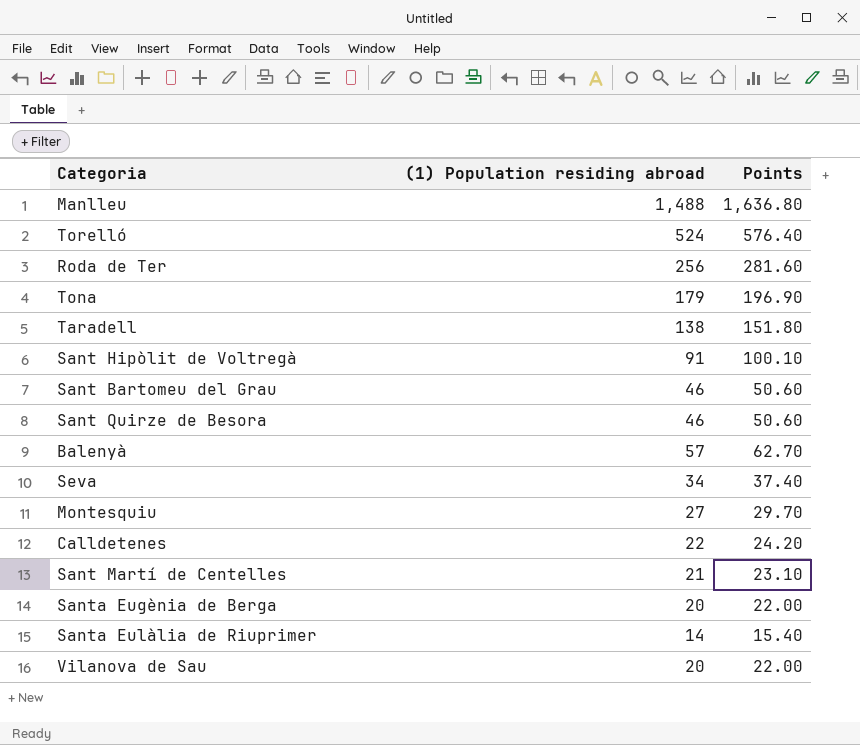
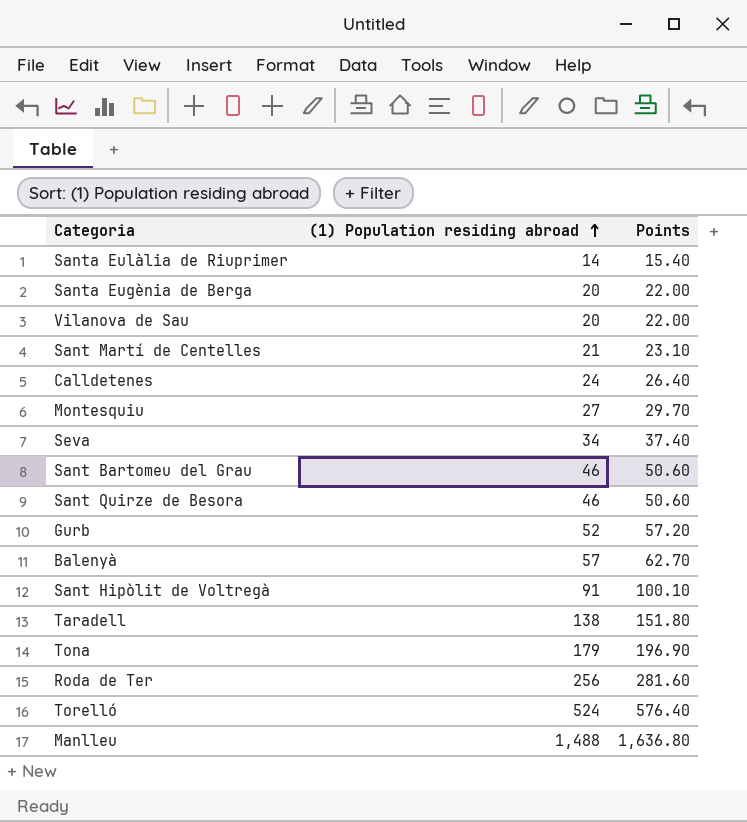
row order: none -> (1) Population residing abroad ascending
Calldetenes | (1) Population residing abroad: 22 -> 24
Calldetenes | Points: 24.20 -> 26.40
row Gurb: none -> 52 | 57.20

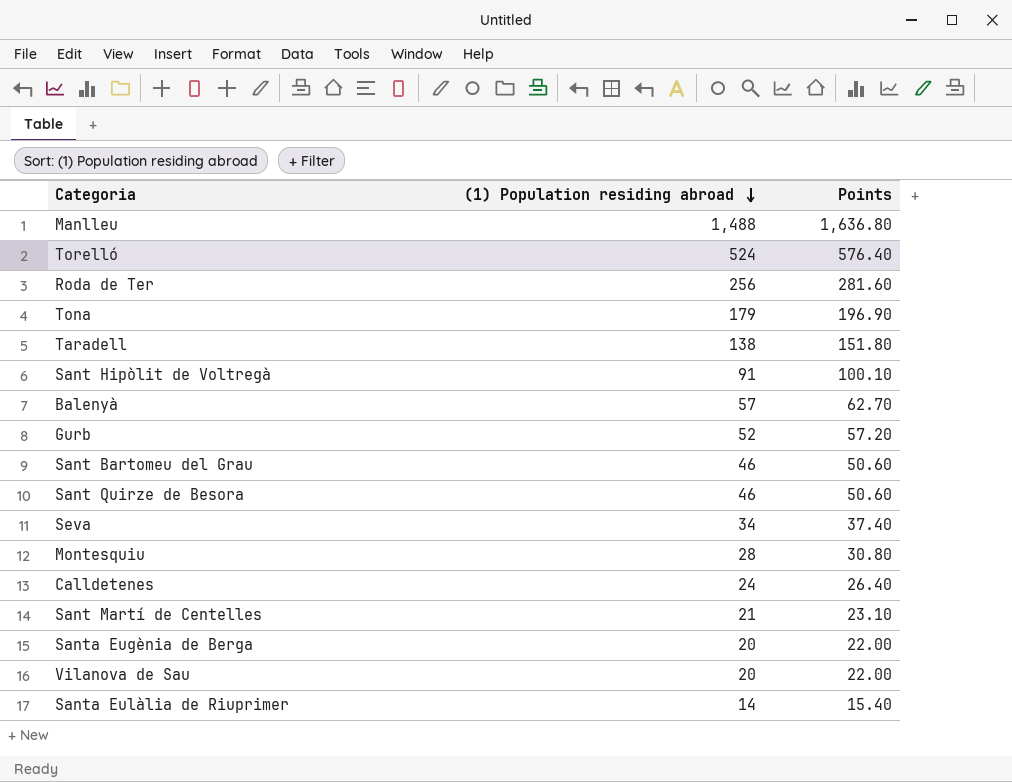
row order: (1) Population residing abroad ascending -> (1) Population residing abroad descending
Montesquiu | (1) Population residing abroad: 27 -> 28
Montesquiu | Points: 29.70 -> 30.80

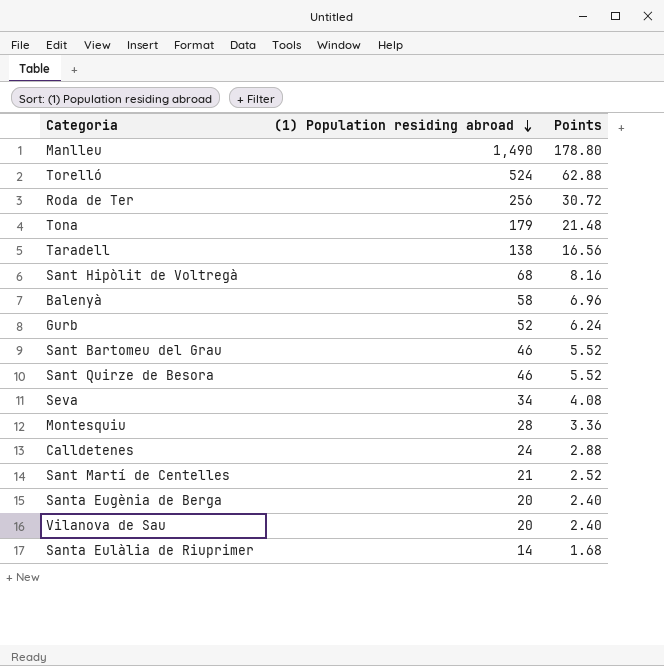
column Points | formula: [(1) Population residing abroad] * 1.1 -> [(1) Population residing abroad] * 0.12
Manlleu | (1) Population residing abroad: 1,488 -> 1,490
Sant Hipòlit de Voltregà | (1) Population residing abroad: 91 -> 68
Balenyà | (1) Population residing abroad: 57 -> 58

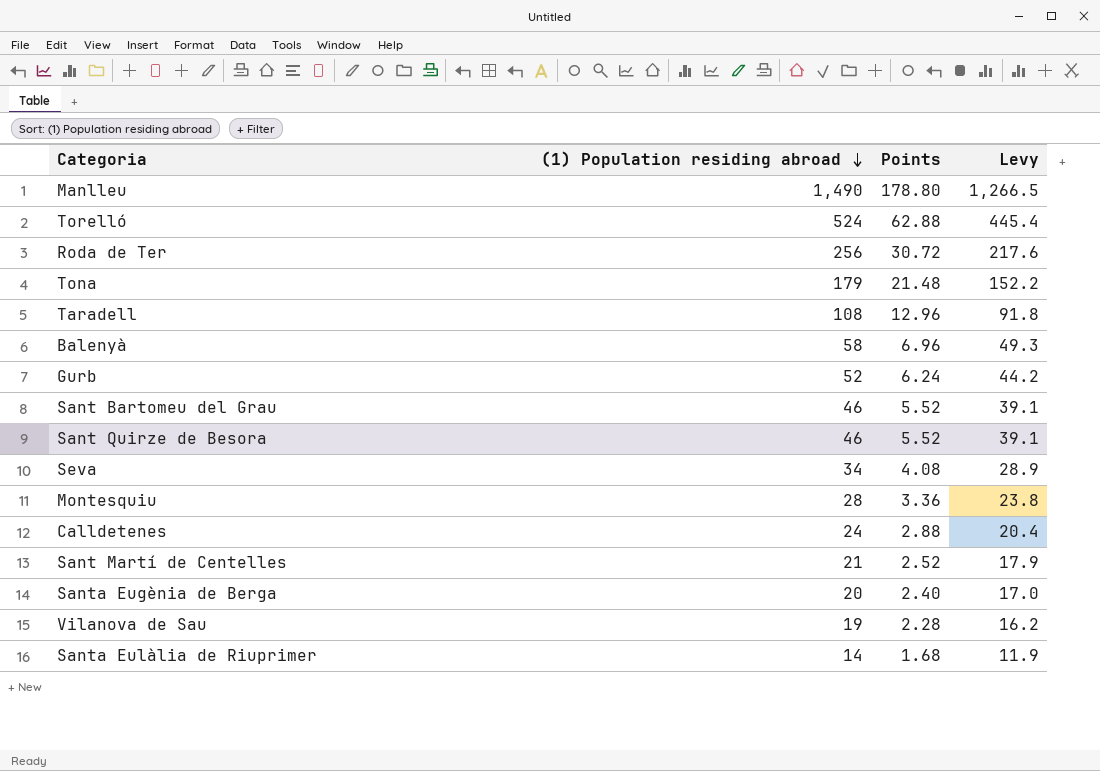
column Levy | formula: none -> [(1) Population residing abroad] * 0.85
row Sant Hipòlit de Voltregà: 68 | 8.16 -> none
Taradell | (1) Population residing abroad: 138 -> 108
Taradell | Points: 16.56 -> 12.96
Vilanova de Sau | (1) Population residing abroad: 20 -> 19
Vilanova de Sau | Points: 2.40 -> 2.28

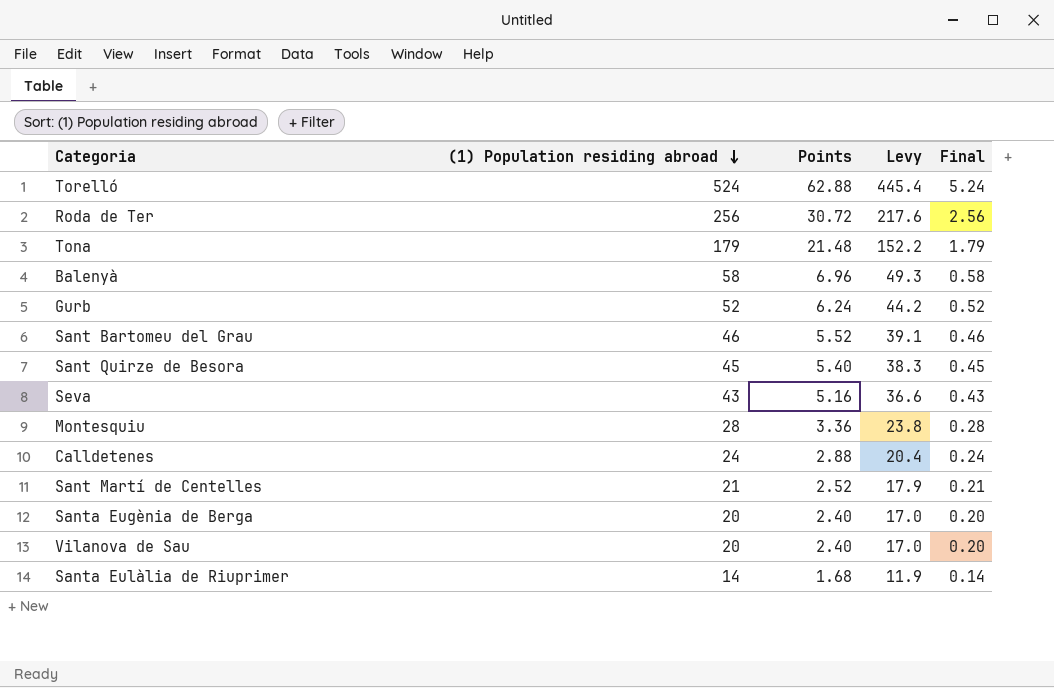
column Final | formula: none -> [(1) Population residing abroad] * 0.01
row Manlleu: 1,490 | 178.80 | 1,266.5 -> none
row Taradell: 108 | 12.96 | 91.8 -> none
Sant Quirze de Besora | (1) Population residing abroad: 46 -> 45
Sant Quirze de Besora | Points: 5.52 -> 5.40
Sant Quirze de Besora | Levy: 39.1 -> 38.3
Seva | (1) Population residing abroad: 34 -> 43
Seva | Points: 4.08 -> 5.16
Seva | Levy: 28.9 -> 36.6
Vilanova de Sau | (1) Population residing abroad: 19 -> 20
Vilanova de Sau | Points: 2.28 -> 2.40
Vilanova de Sau | Levy: 16.2 -> 17.0

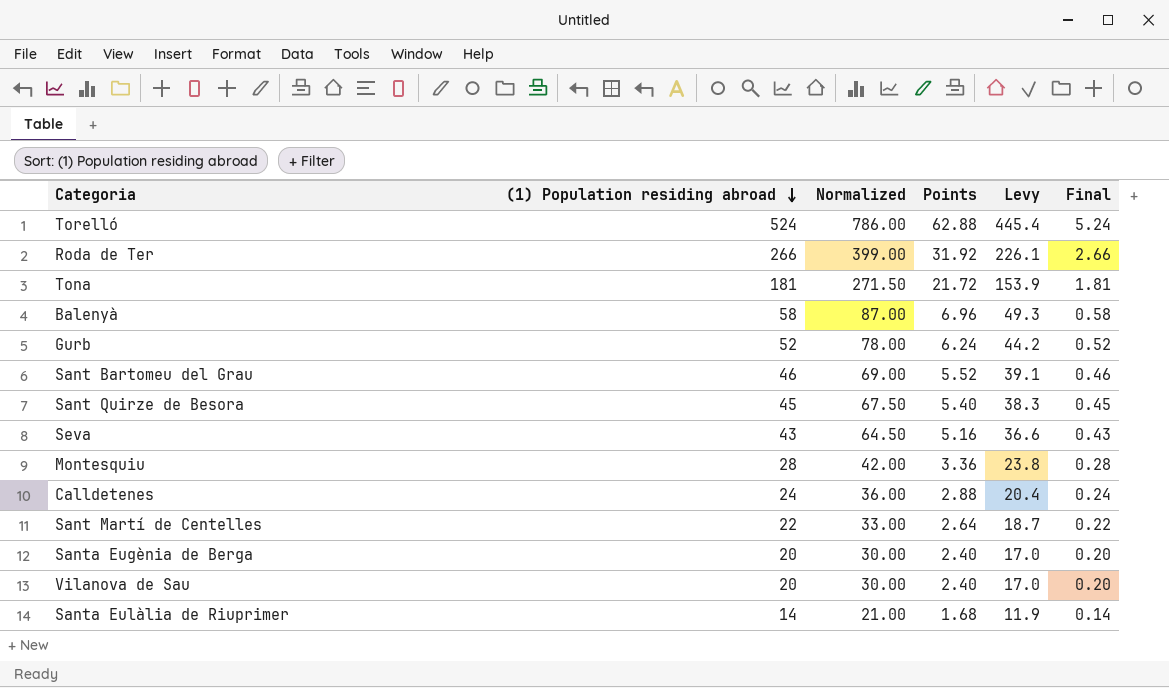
column Normalized | formula: none -> [(1) Population residing abroad] * 1.5
Roda de Ter | (1) Population residing abroad: 256 -> 266
Roda de Ter | Points: 30.72 -> 31.92
Roda de Ter | Levy: 217.6 -> 226.1
Roda de Ter | Final: 2.56 -> 2.66
Tona | (1) Population residing abroad: 179 -> 181
Tona | Points: 21.48 -> 21.72
Tona | Levy: 152.2 -> 153.9
Tona | Final: 1.79 -> 1.81
Sant Martí de Centelles | (1) Population residing abroad: 21 -> 22
Sant Martí de Centelles | Points: 2.52 -> 2.64
Sant Martí de Centelles | Levy: 17.9 -> 18.7
Sant Martí de Centelles | Final: 0.21 -> 0.22

